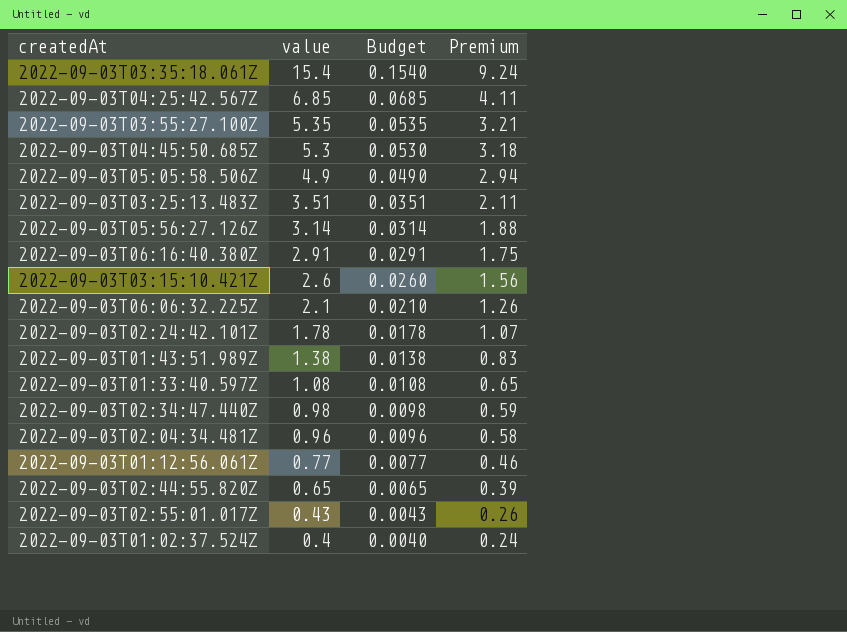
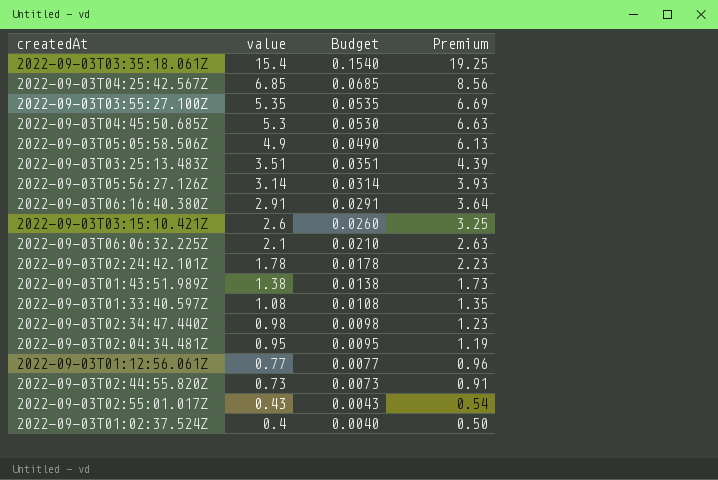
column Premium | formula: [value] * 0.6 -> [value] * 1.25
2022-09-03T02:04:34.481Z | value: 0.96 -> 0.95
2022-09-03T02:04:34.481Z | Budget: 0.0096 -> 0.0095
2022-09-03T02:44:55.820Z | value: 0.65 -> 0.73
2022-09-03T02:44:55.820Z | Budget: 0.0065 -> 0.0073

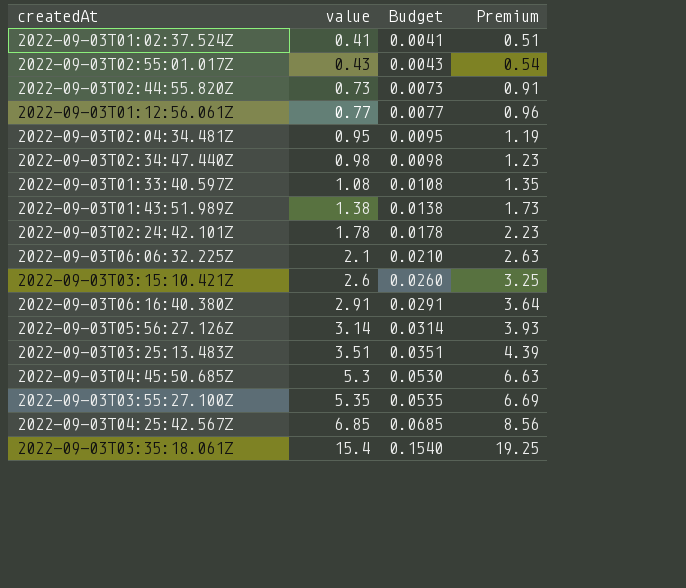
row order: value descending -> value ascending
row 2022-09-03T05:05:58.506Z: 4.9 | 0.0490 | 6.13 -> none
2022-09-03T01:02:37.524Z | value: 0.4 -> 0.41
2022-09-03T01:02:37.524Z | Budget: 0.0040 -> 0.0041
2022-09-03T01:02:37.524Z | Premium: 0.50 -> 0.51

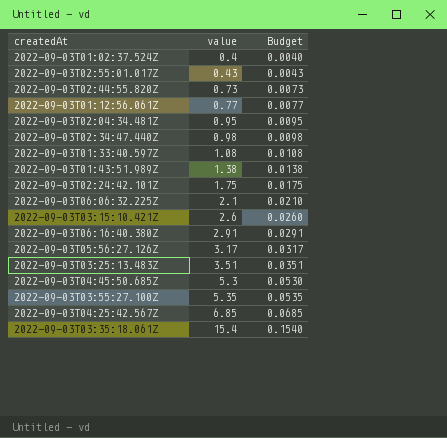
column Premium | formula: [value] * 1.25 -> none
2022-09-03T01:02:37.524Z | value: 0.41 -> 0.4
2022-09-03T01:02:37.524Z | Budget: 0.0041 -> 0.0040
2022-09-03T02:24:42.101Z | value: 1.78 -> 1.75
2022-09-03T02:24:42.101Z | Budget: 0.0178 -> 0.0175
2022-09-03T05:56:27.126Z | value: 3.14 -> 3.17
2022-09-03T05:56:27.126Z | Budget: 0.0314 -> 0.0317

